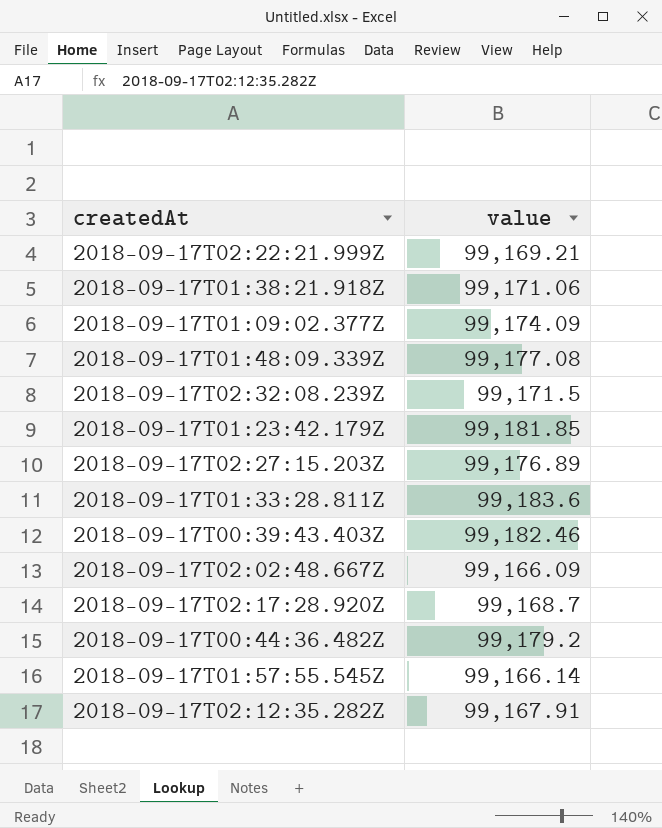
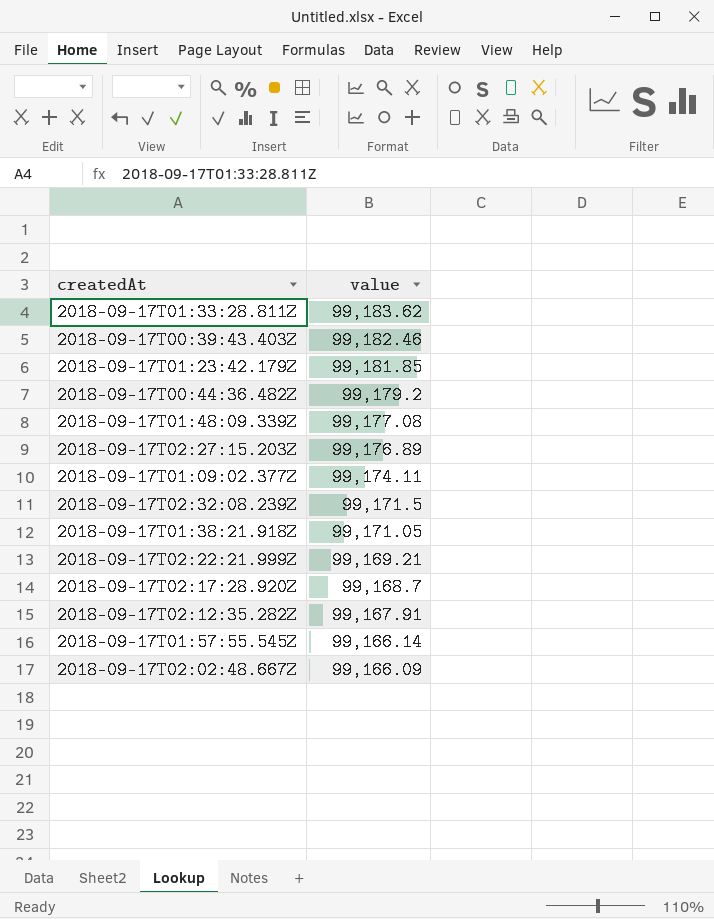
row order: none -> value descending
2018-09-17T01:33:28.811Z | value: 99,183.6 -> 99,183.62
2018-09-17T01:09:02.377Z | value: 99,174.09 -> 99,174.11
2018-09-17T01:38:21.918Z | value: 99,171.06 -> 99,171.05

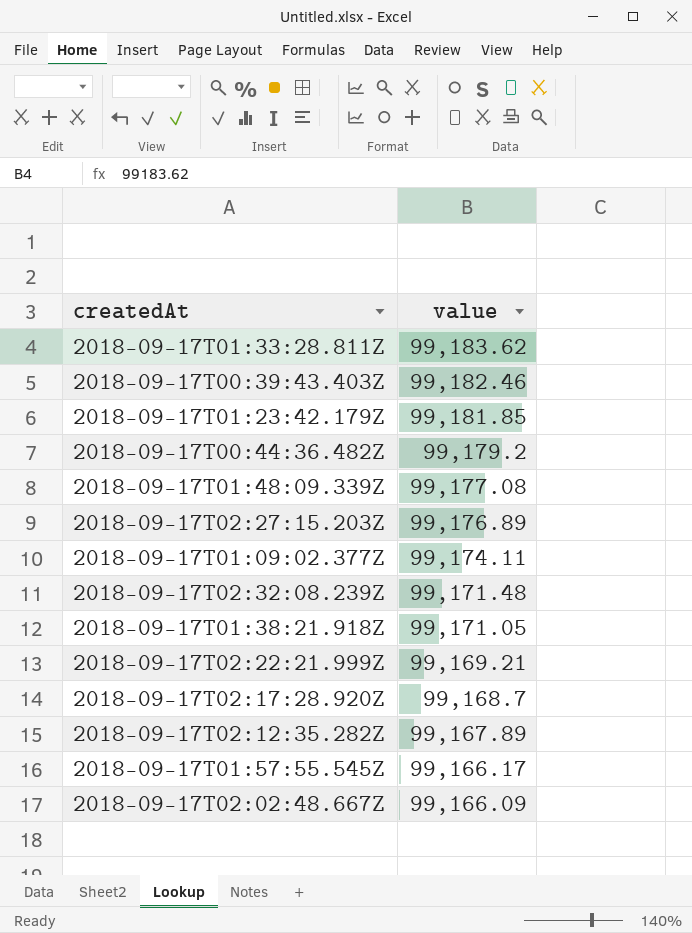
2018-09-17T02:32:08.239Z | value: 99,171.5 -> 99,171.48
2018-09-17T02:12:35.282Z | value: 99,167.91 -> 99,167.89
2018-09-17T01:57:55.545Z | value: 99,166.14 -> 99,166.17

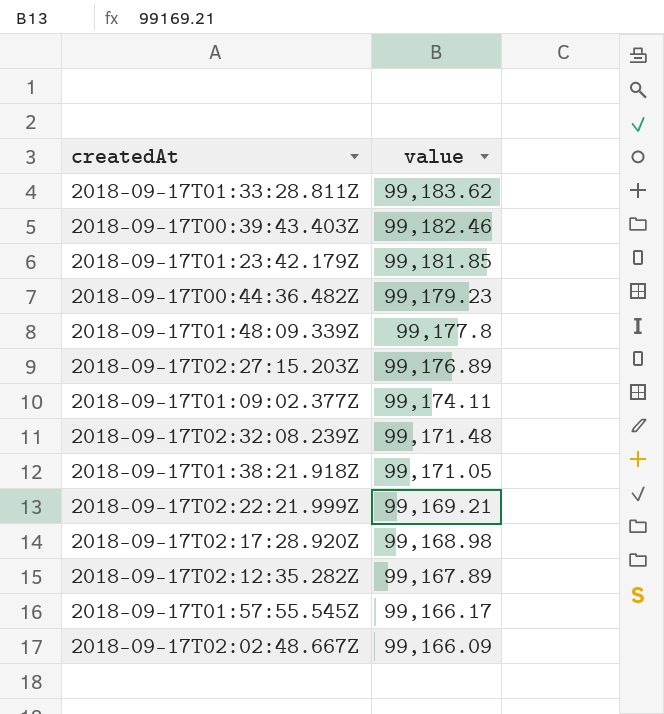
2018-09-17T00:44:36.482Z | value: 99,179.2 -> 99,179.23
2018-09-17T01:48:09.339Z | value: 99,177.08 -> 99,177.8
2018-09-17T02:17:28.920Z | value: 99,168.7 -> 99,168.98

